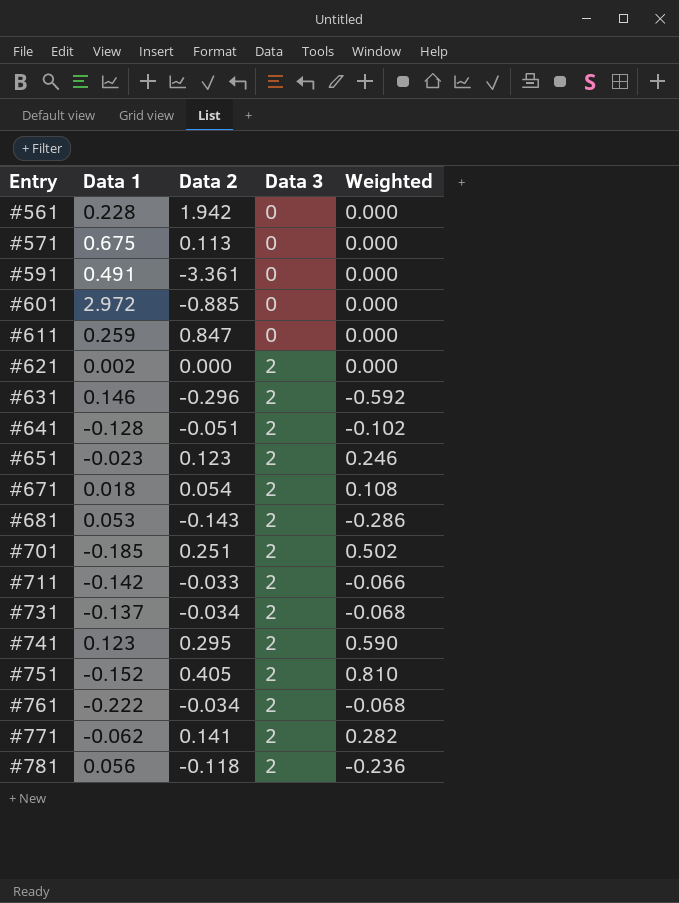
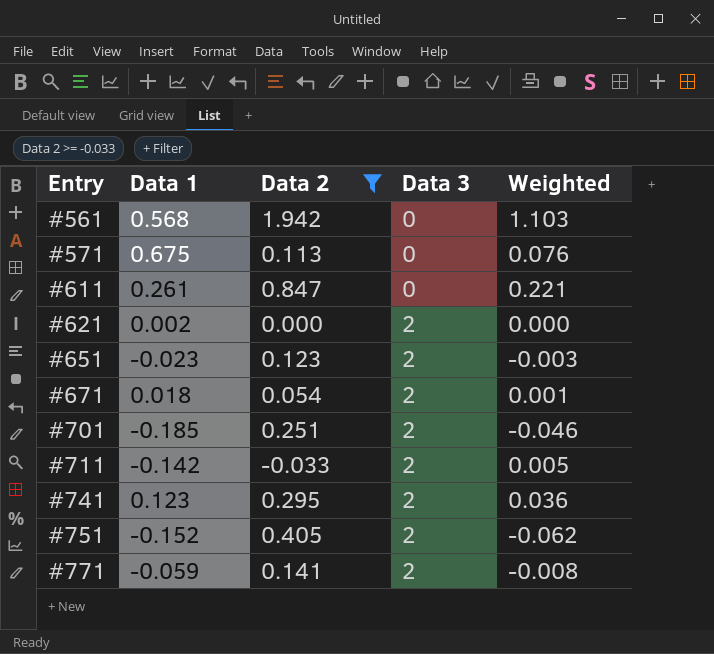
filter: none -> Data 2 >= -0.033
column Weighted | formula: [Data 2] * [Data 3] -> [Data 1] * [Data 2]
#561 | Data 1: 0.228 -> 0.568
#611 | Data 1: 0.259 -> 0.261
#771 | Data 1: -0.062 -> -0.059

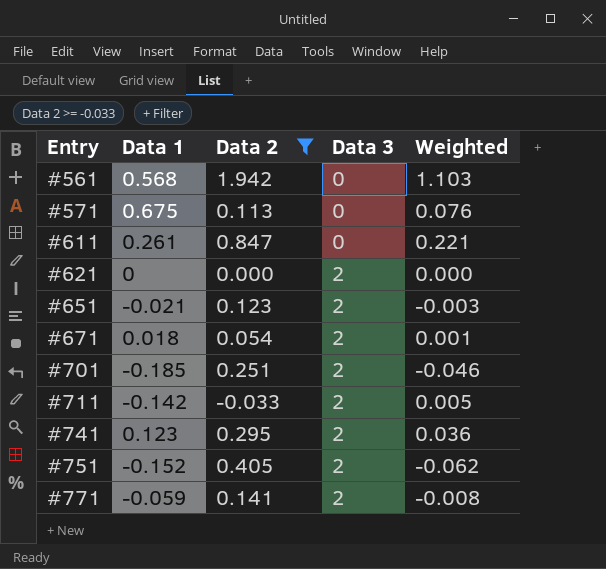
#621 | Data 1: 0.002 -> 0
#651 | Data 1: -0.023 -> -0.021

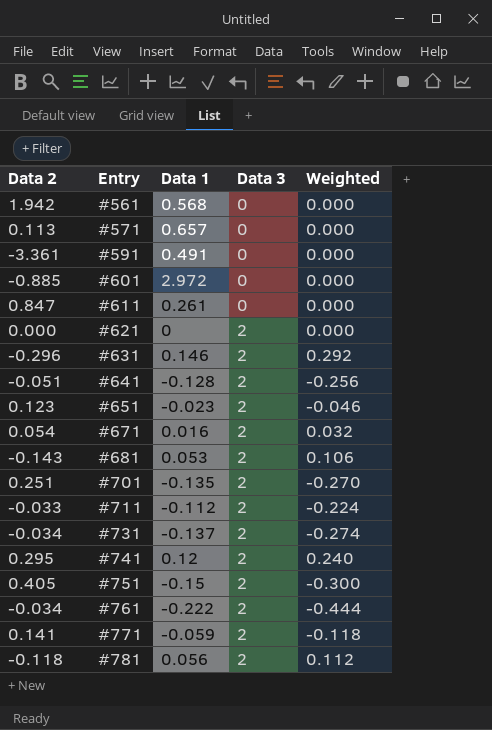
filter: Data 2 >= -0.033 -> none
column Data 2 | position: 3 -> 1
column Weighted | formula: [Data 1] * [Data 2] -> [Data 1] * [Data 3]
#571 | Data 1: 0.675 -> 0.657
#651 | Data 1: -0.021 -> -0.023
#671 | Data 1: 0.018 -> 0.016
#701 | Data 1: -0.185 -> -0.135
#711 | Data 1: -0.142 -> -0.112
#741 | Data 1: 0.123 -> 0.12
#751 | Data 1: -0.152 -> -0.15

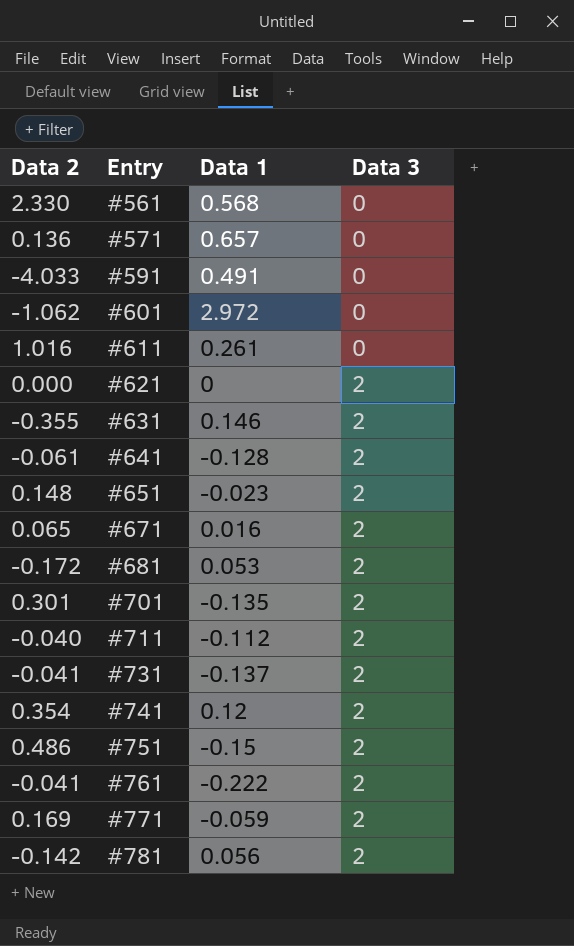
column Weighted | formula: [Data 1] * [Data 3] -> none
#561 | Data 2: 1.942 -> 2.330
#571 | Data 2: 0.113 -> 0.136
#591 | Data 2: -3.361 -> -4.033
#601 | Data 2: -0.885 -> -1.062
#611 | Data 2: 0.847 -> 1.016
#631 | Data 2: -0.296 -> -0.355
#641 | Data 2: -0.051 -> -0.061
#651 | Data 2: 0.123 -> 0.148
#671 | Data 2: 0.054 -> 0.065
#681 | Data 2: -0.143 -> -0.172
#701 | Data 2: 0.251 -> 0.301
#711 | Data 2: -0.033 -> -0.040
#731 | Data 2: -0.034 -> -0.041
#741 | Data 2: 0.295 -> 0.354
#751 | Data 2: 0.405 -> 0.486
#761 | Data 2: -0.034 -> -0.041
#771 | Data 2: 0.141 -> 0.169
#781 | Data 2: -0.118 -> -0.142

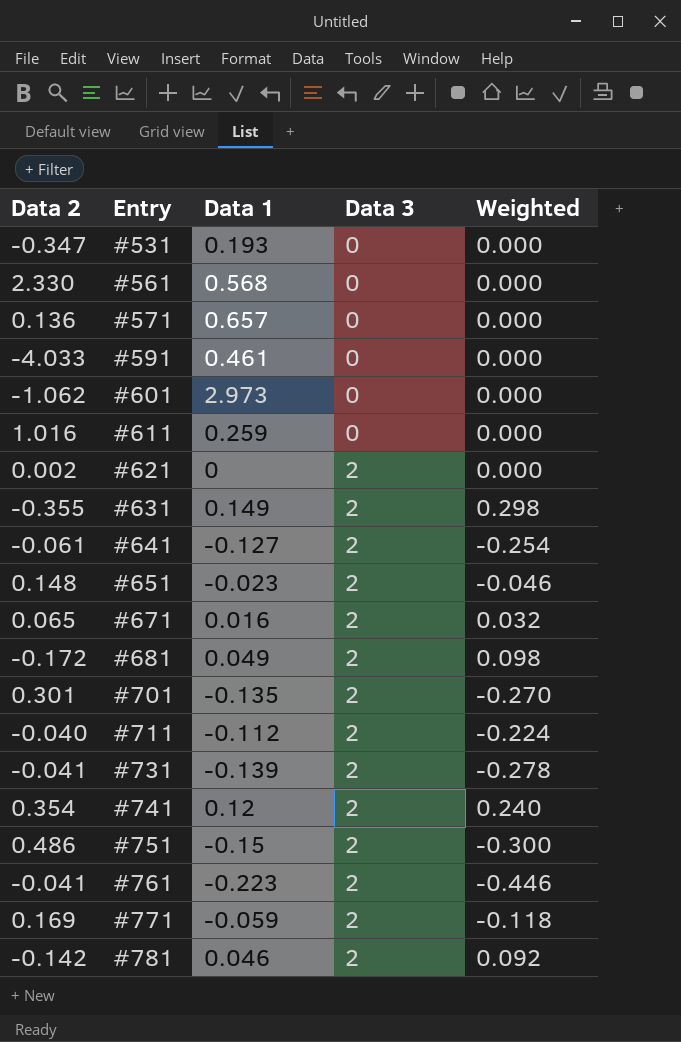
column Weighted | formula: none -> [Data 1] * [Data 3]
row #531: none -> -0.347 | 0.193 | 0 | 0.000
#591 | Data 1: 0.491 -> 0.461
#601 | Data 1: 2.972 -> 2.973
#611 | Data 1: 0.261 -> 0.259
#621 | Data 2: 0.000 -> 0.002
#631 | Data 1: 0.146 -> 0.149
#641 | Data 1: -0.128 -> -0.127
#681 | Data 1: 0.053 -> 0.049
#731 | Data 1: -0.137 -> -0.139
#761 | Data 1: -0.222 -> -0.223
#781 | Data 1: 0.056 -> 0.046

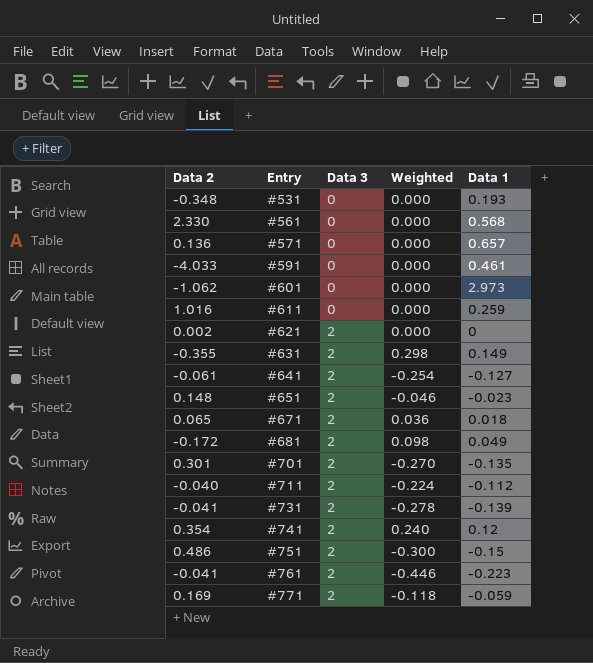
column Data 1 | position: 3 -> 5
row #781: -0.142 | 0.046 | 2 | 0.092 -> none
#531 | Data 2: -0.347 -> -0.348
#671 | Weighted: 0.032 -> 0.036
#671 | Data 1: 0.016 -> 0.018

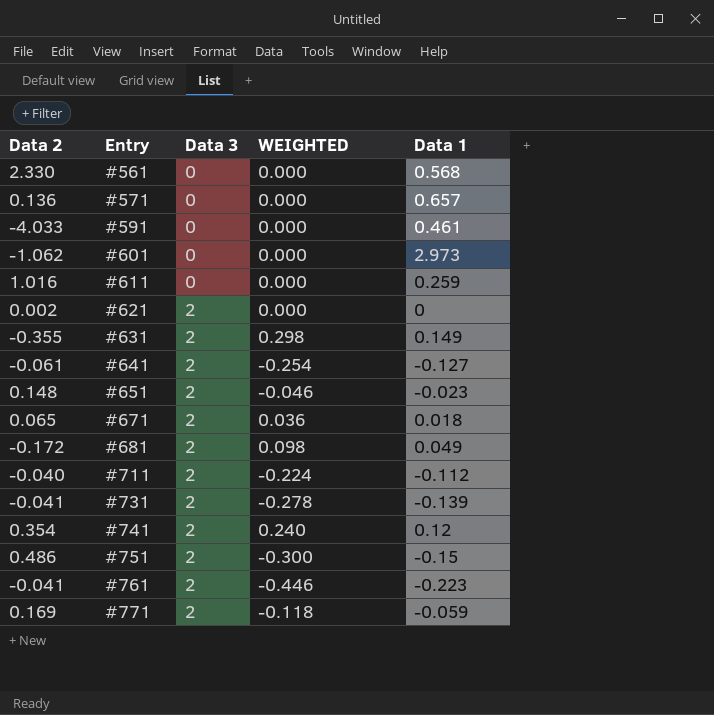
column name: Weighted -> WEIGHTED
row #531: -0.348 | 0 | 0.000 | 0.193 -> none
row #701: 0.301 | 2 | -0.270 | -0.135 -> none

